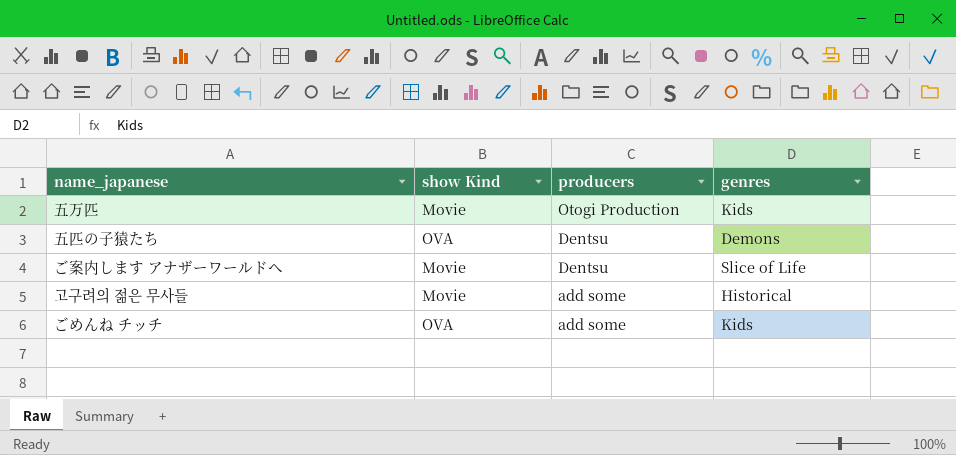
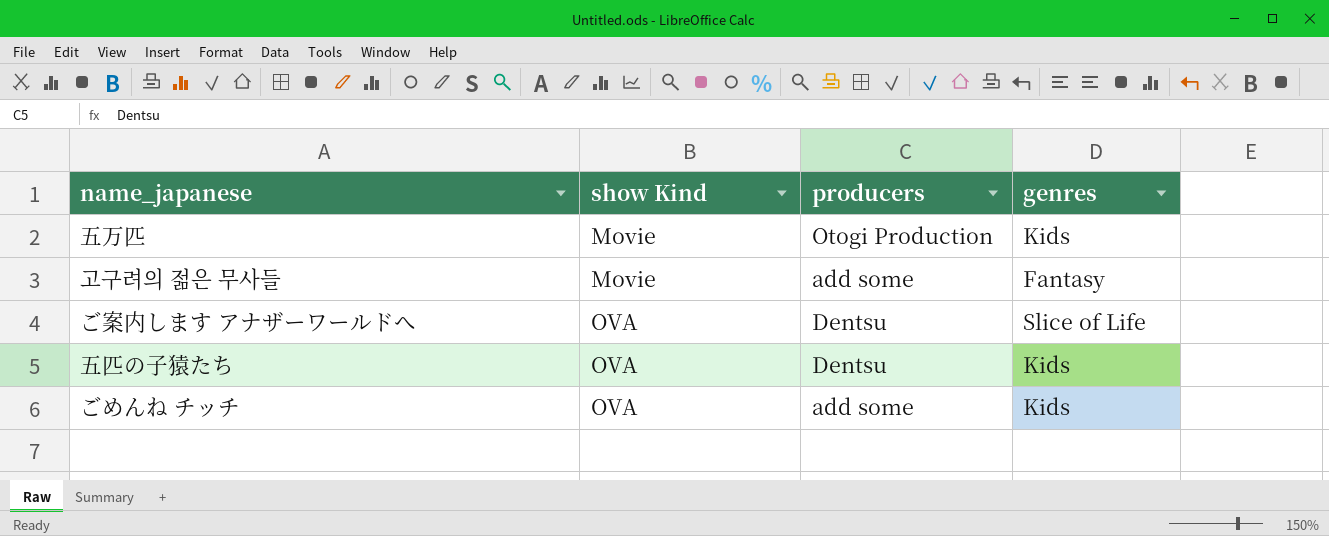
row order: producers descending -> show Kind ascending
고구려의 젊은 무사들 | genres: Historical -> Fantasy
ご案内します アナザーワールドへ | show Kind: Movie -> OVA
五匹の子猿たち | genres: Demons -> Kids

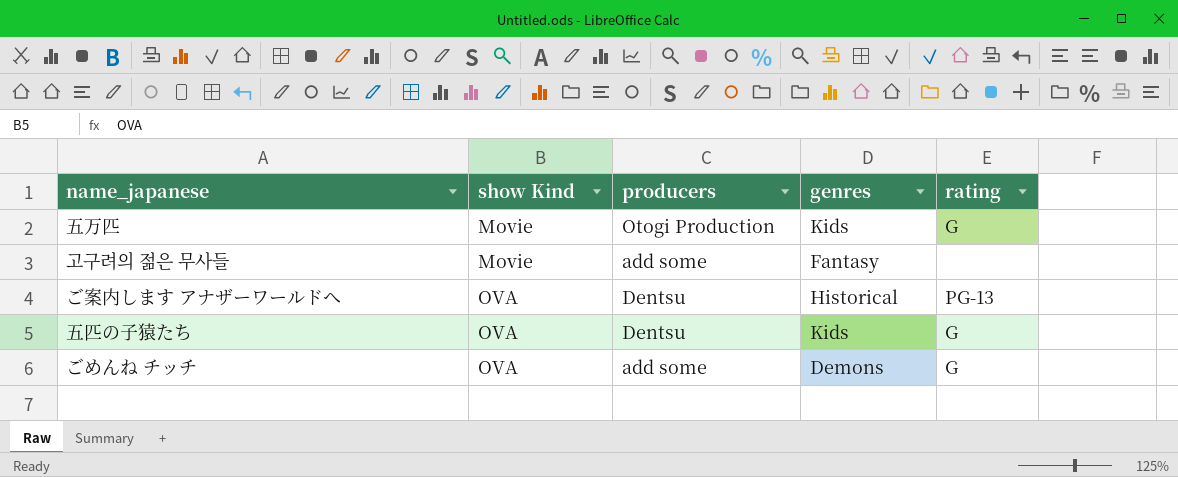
column rating | position: none -> 5
ご案内します アナザーワールドへ | genres: Slice of Life -> Historical
ごめんね チッチ | genres: Kids -> Demons

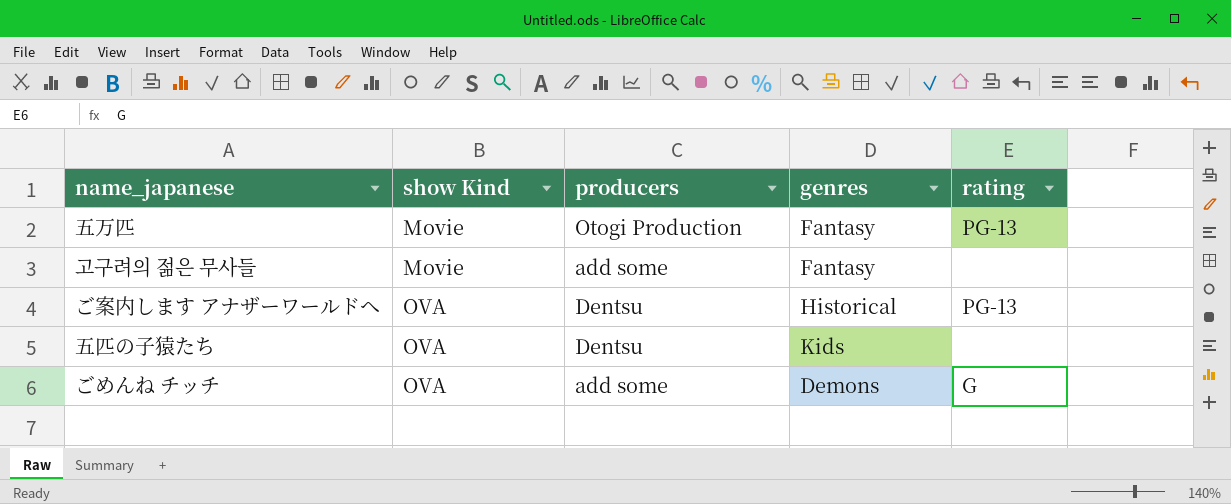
五万匹 | genres: Kids -> Fantasy
五万匹 | rating: G -> PG-13
五匹の子猿たち | rating: G -> none

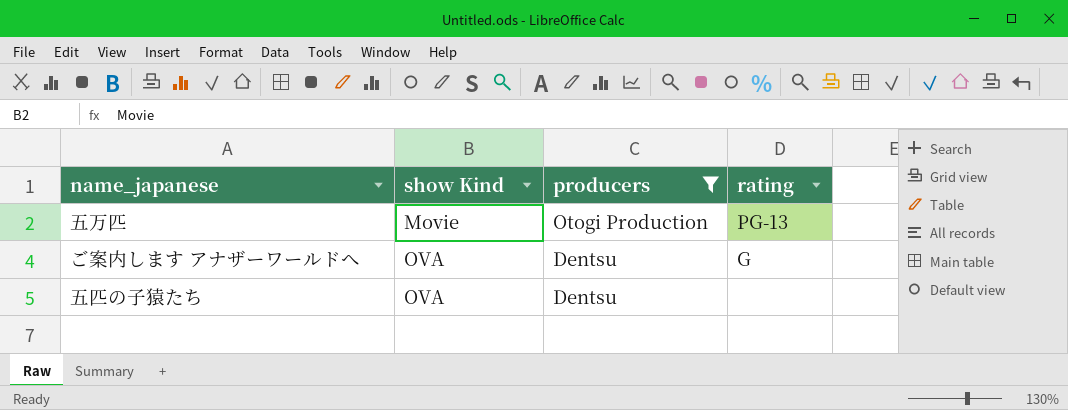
filter: none -> producers != add some
column genres | position: 4 -> none
ご案内します アナザーワールドへ | rating: PG-13 -> G

